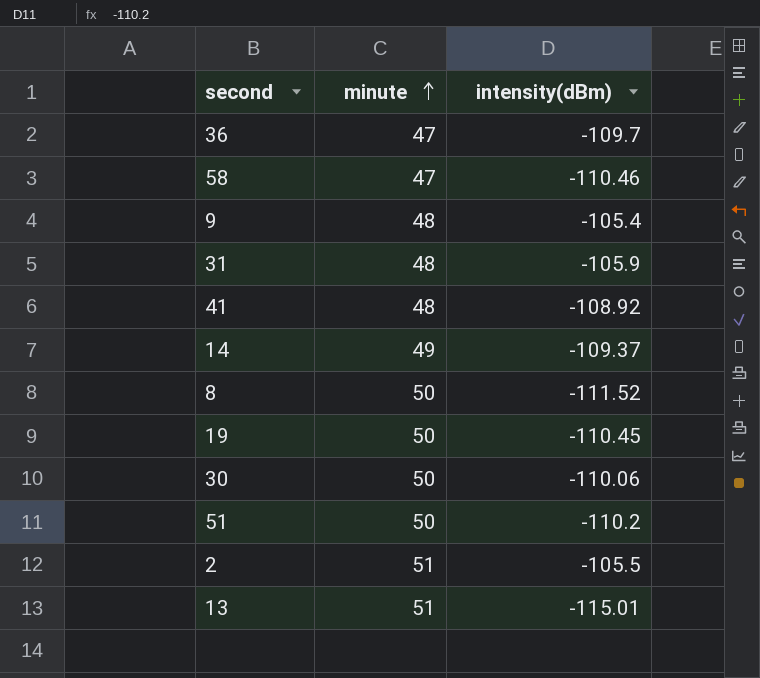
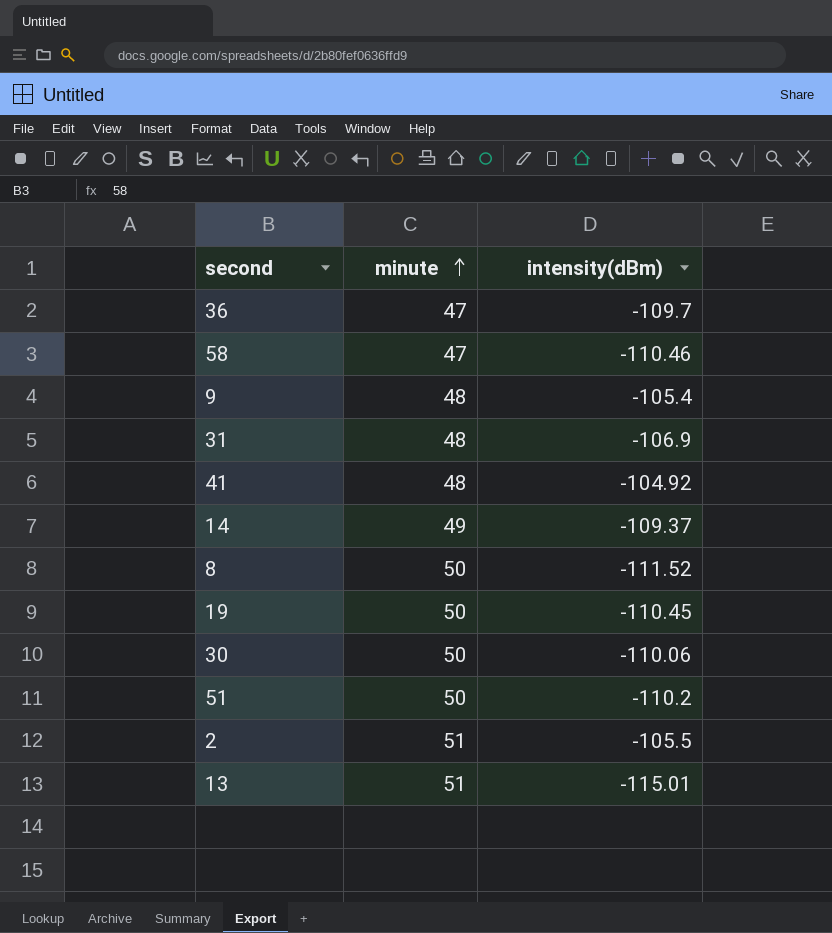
31 | intensity(dBm): -105.9 -> -106.9
41 | intensity(dBm): -108.92 -> -104.92

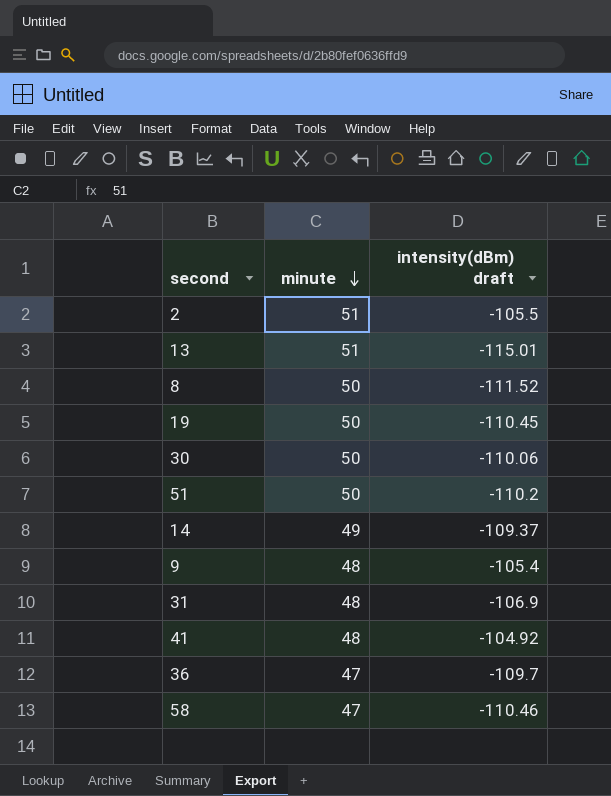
row order: minute ascending -> minute descending
column name: intensity(dBm) -> intensity(dBm) draft

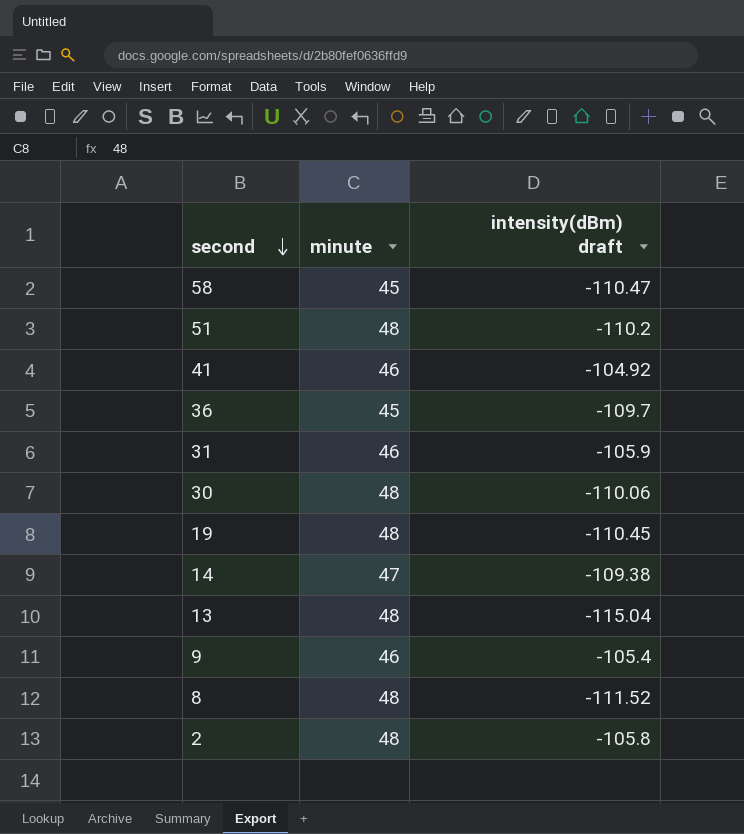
row order: minute descending -> second descending
58 | minute: 47 -> 45
58 | intensity(dBm) draft: -110.46 -> -110.47
51 | minute: 50 -> 48
41 | minute: 48 -> 46
36 | minute: 47 -> 45
31 | minute: 48 -> 46
31 | intensity(dBm) draft: -106.9 -> -105.9
30 | minute: 50 -> 48
19 | minute: 50 -> 48
14 | minute: 49 -> 47
14 | intensity(dBm) draft: -109.37 -> -109.38
13 | minute: 51 -> 48
13 | intensity(dBm) draft: -115.01 -> -115.04
9 | minute: 48 -> 46
8 | minute: 50 -> 48
2 | minute: 51 -> 48
2 | intensity(dBm) draft: -105.5 -> -105.8

